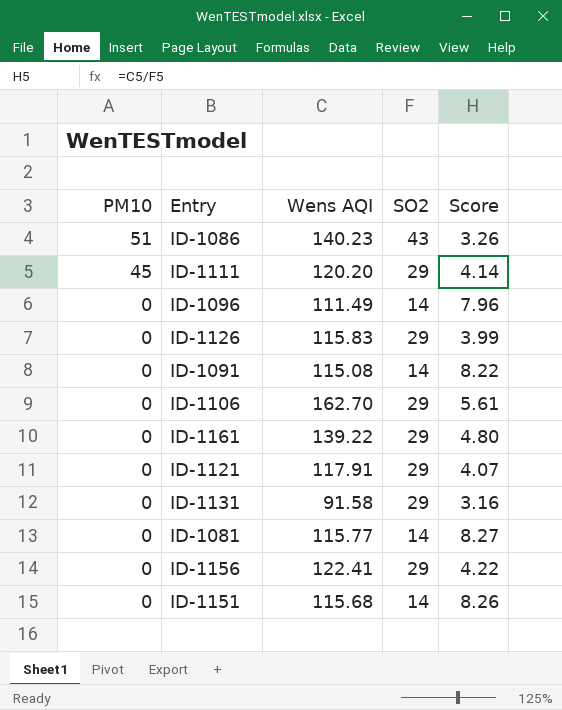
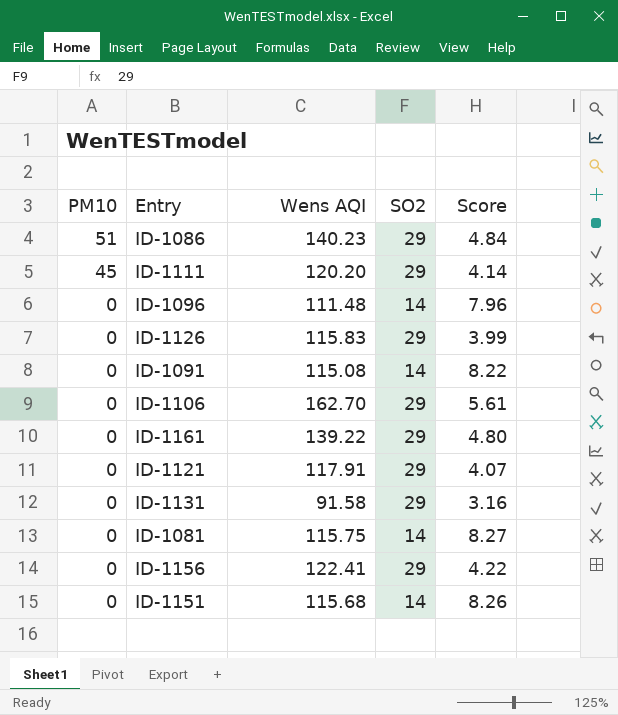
ID-1086 | SO2: 43 -> 29
ID-1086 | Score: 3.26 -> 4.84
ID-1096 | Wens AQI: 111.49 -> 111.48
ID-1081 | Wens AQI: 115.77 -> 115.75

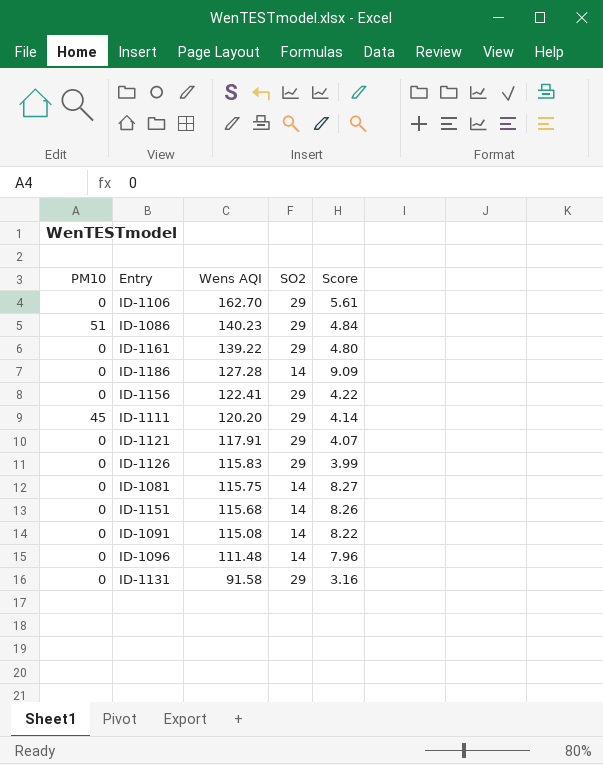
row order: PM10 descending -> Wens AQI descending
row ID-1186: none -> 0 | 127.28 | 14 | 9.09

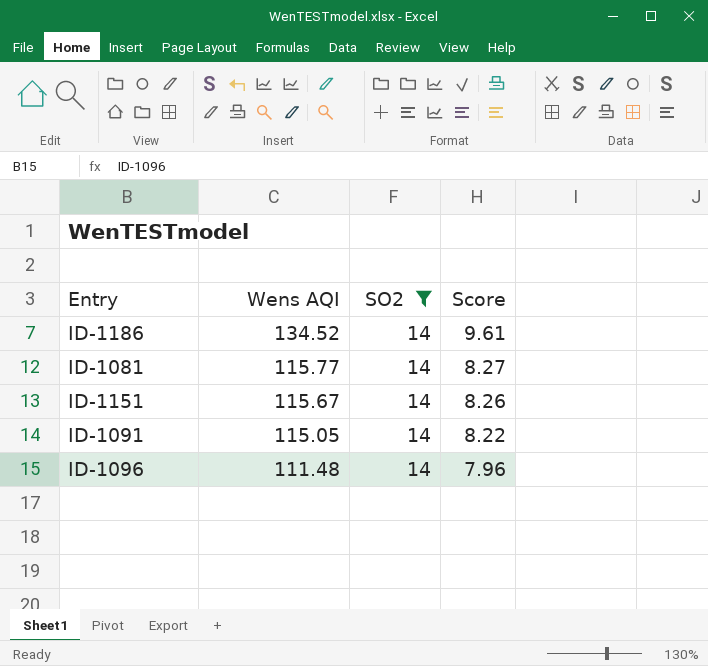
filter: none -> SO2 = 14
column PM10 | position: 1 -> none
ID-1186 | Wens AQI: 127.28 -> 134.52
ID-1186 | Score: 9.09 -> 9.61
ID-1081 | Wens AQI: 115.75 -> 115.77
ID-1151 | Wens AQI: 115.68 -> 115.67
ID-1091 | Wens AQI: 115.08 -> 115.05

